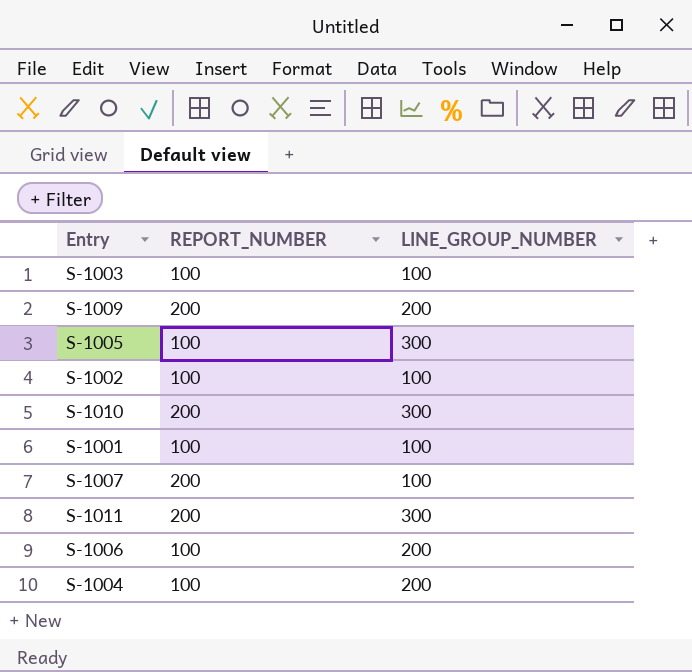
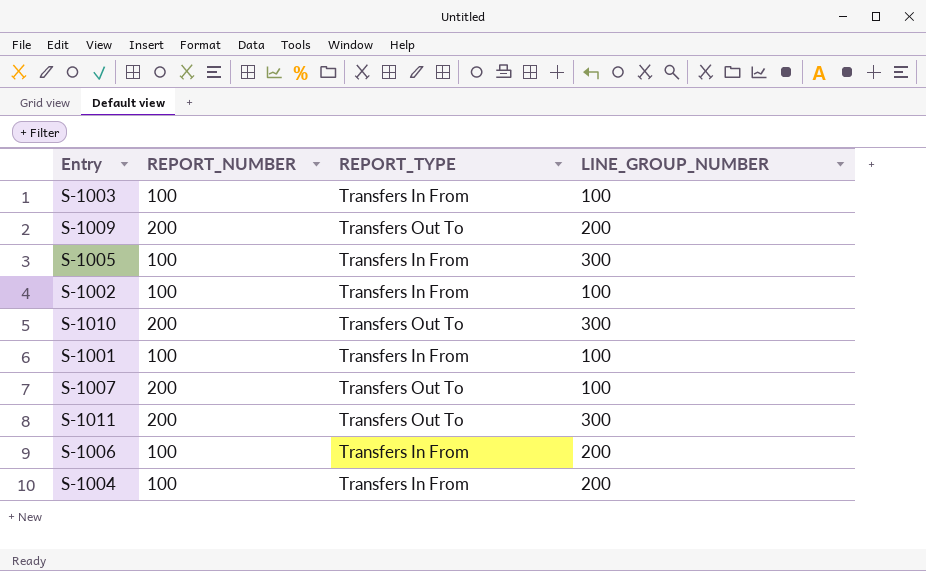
column REPORT_TYPE | position: none -> 3

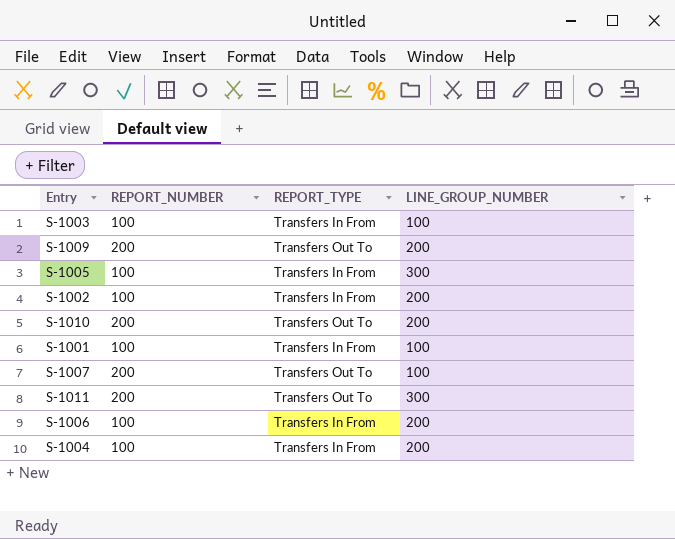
S-1002 | LINE_GROUP_NUMBER: 100 -> 200
S-1010 | LINE_GROUP_NUMBER: 300 -> 200

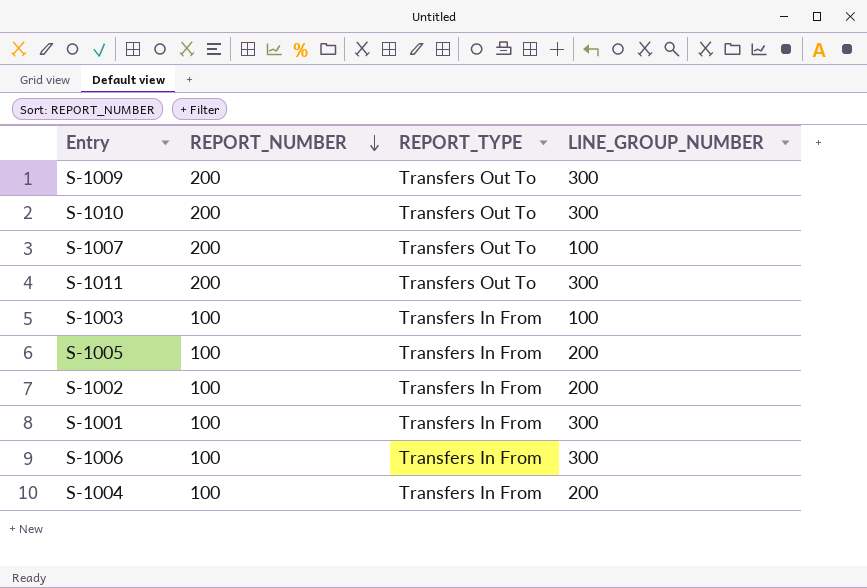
row order: none -> REPORT_NUMBER descending
S-1009 | LINE_GROUP_NUMBER: 200 -> 300
S-1010 | LINE_GROUP_NUMBER: 200 -> 300
S-1005 | LINE_GROUP_NUMBER: 300 -> 200
S-1001 | LINE_GROUP_NUMBER: 100 -> 300
S-1006 | LINE_GROUP_NUMBER: 200 -> 300

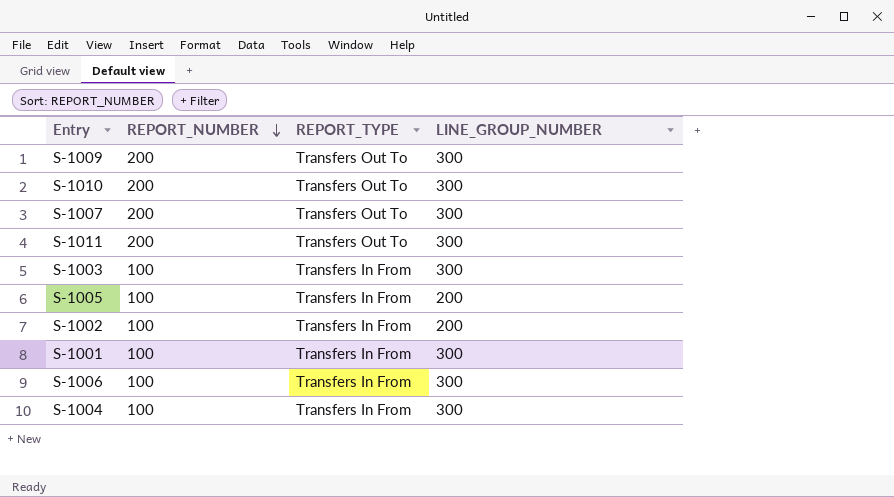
S-1007 | LINE_GROUP_NUMBER: 100 -> 300
S-1003 | LINE_GROUP_NUMBER: 100 -> 300
S-1004 | LINE_GROUP_NUMBER: 200 -> 300

